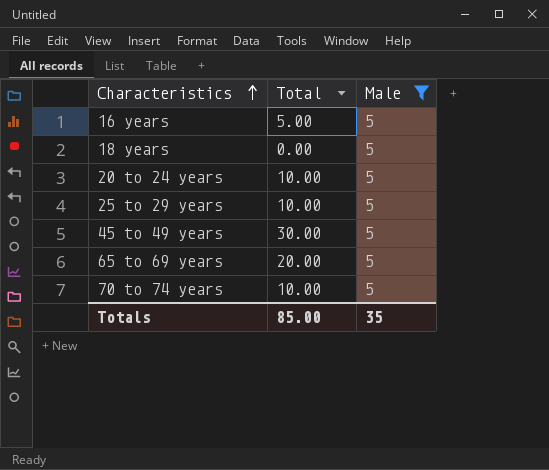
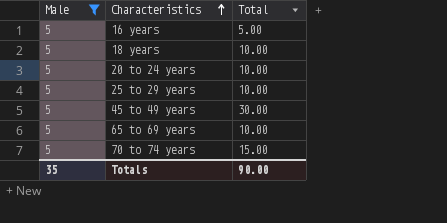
column Male | position: 3 -> 1
18 years | Total: 0.00 -> 10.00
65 to 69 years | Total: 20.00 -> 10.00
70 to 74 years | Total: 10.00 -> 15.00
Totals | Total: 85.00 -> 90.00

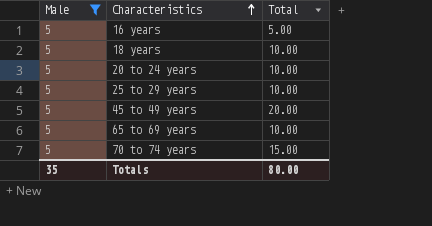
45 to 49 years | Total: 30.00 -> 20.00
Totals | Total: 90.00 -> 80.00

